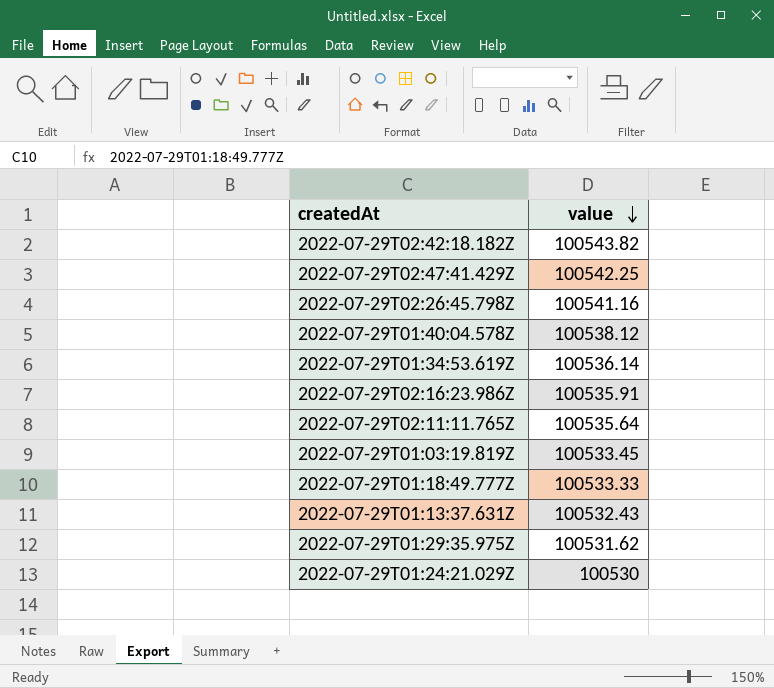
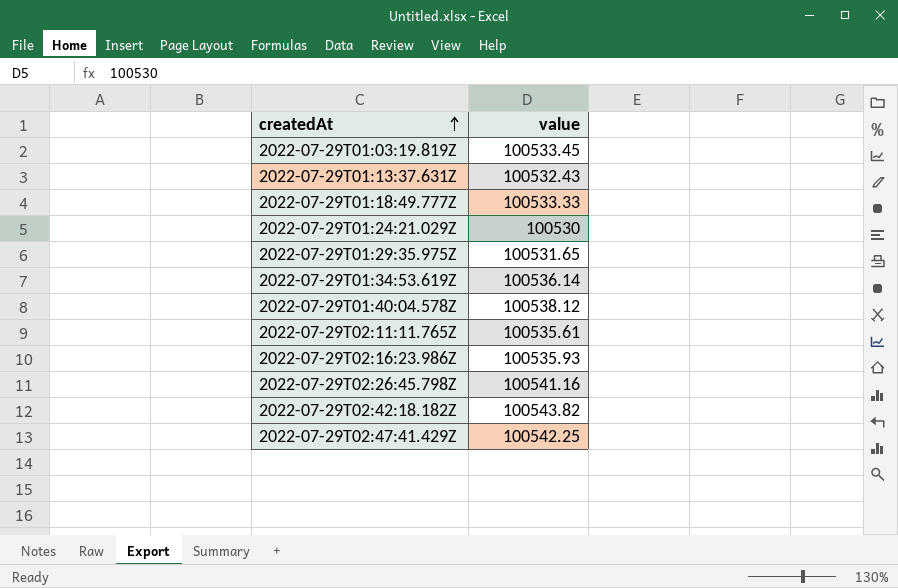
row order: value descending -> createdAt ascending
2022-07-29T01:29:35.975Z | value: 100531.62 -> 100531.65
2022-07-29T02:11:11.765Z | value: 100535.64 -> 100535.61
2022-07-29T02:16:23.986Z | value: 100535.91 -> 100535.93

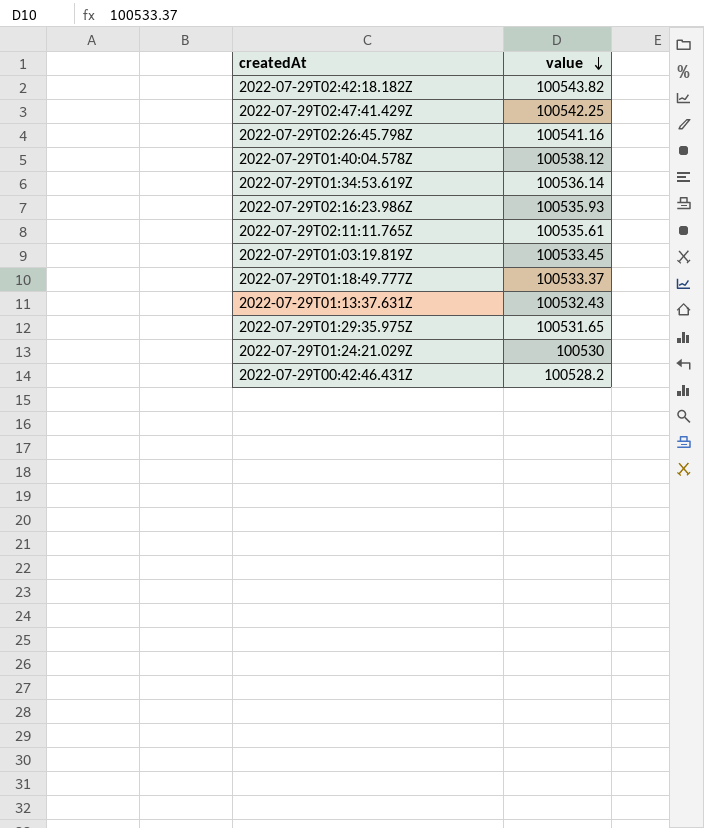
row order: createdAt ascending -> value descending
2022-07-29T01:18:49.777Z | value: 100533.33 -> 100533.37
row 2022-07-29T00:42:46.431Z: none -> 100528.2

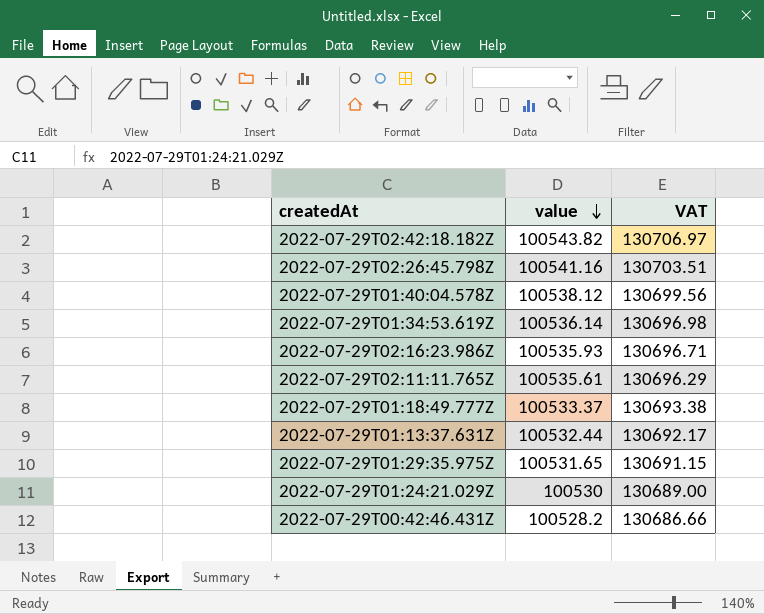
column VAT | formula: none -> [value] * 1.3
row 2022-07-29T02:47:41.429Z: 100542.25 -> none
row 2022-07-29T01:03:19.819Z: 100533.45 -> none
2022-07-29T01:13:37.631Z | value: 100532.43 -> 100532.44

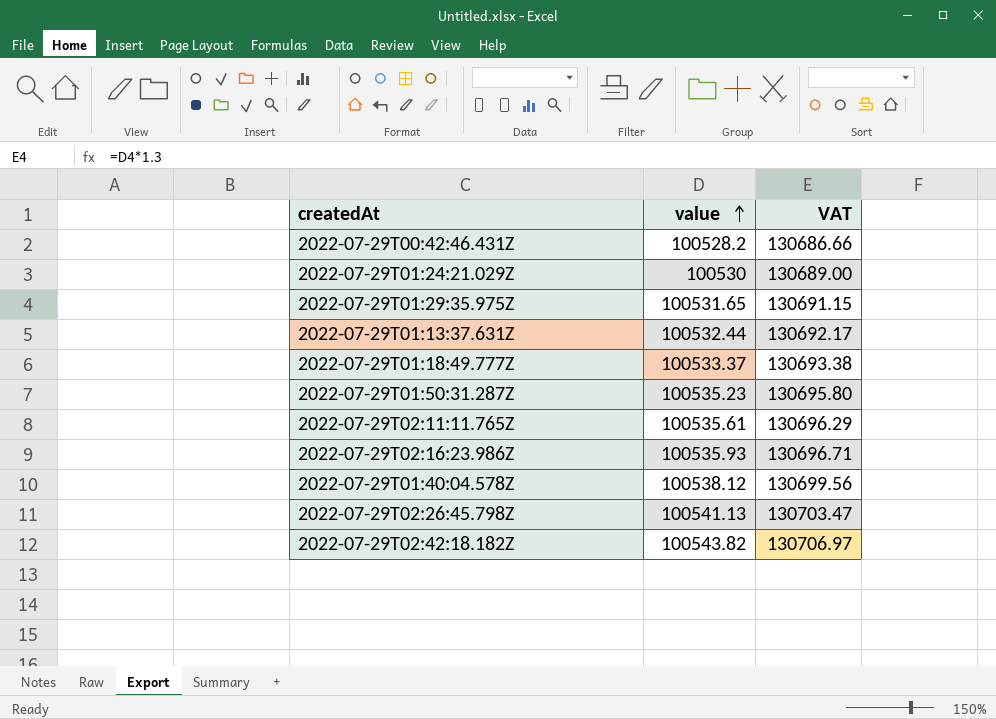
row order: value descending -> value ascending
row 2022-07-29T01:34:53.619Z: 100536.14 | 130696.98 -> none
row 2022-07-29T01:50:31.287Z: none -> 100535.23 | 130695.80
2022-07-29T02:26:45.798Z | value: 100541.16 -> 100541.13
2022-07-29T02:26:45.798Z | VAT: 130703.51 -> 130703.47

